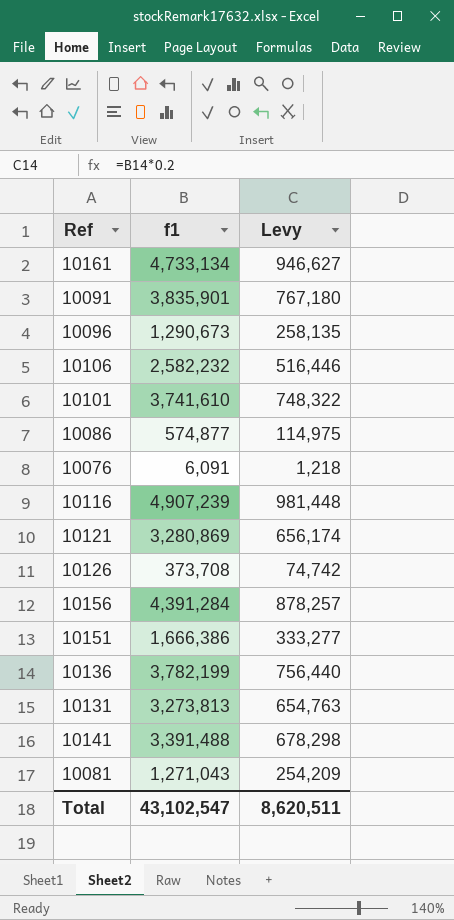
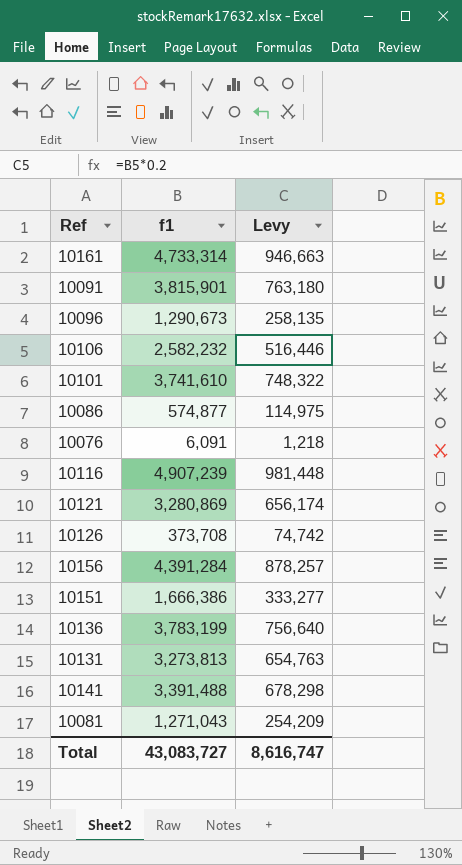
10161 | f1: 4,733,134 -> 4,733,314
10161 | Levy: 946,627 -> 946,663
10091 | f1: 3,835,901 -> 3,815,901
10091 | Levy: 767,180 -> 763,180
10136 | f1: 3,782,199 -> 3,783,199
10136 | Levy: 756,440 -> 756,640
Total | f1: 43,102,547 -> 43,083,727
Total | Levy: 8,620,511 -> 8,616,747

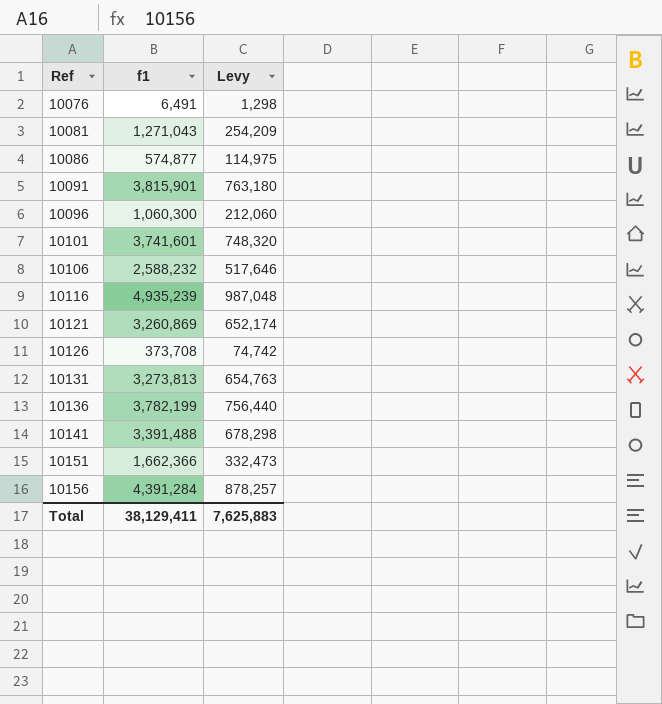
row order: none -> Ref ascending
row 10161: 4,733,314 | 946,663 -> none
10076 | f1: 6,091 -> 6,491
10076 | Levy: 1,218 -> 1,298
10096 | f1: 1,290,673 -> 1,060,300
10096 | Levy: 258,135 -> 212,060
10101 | f1: 3,741,610 -> 3,741,601
10101 | Levy: 748,322 -> 748,320
10106 | f1: 2,582,232 -> 2,588,232
10106 | Levy: 516,446 -> 517,646
10116 | f1: 4,907,239 -> 4,935,239
10116 | Levy: 981,448 -> 987,048
10121 | f1: 3,280,869 -> 3,260,869
10121 | Levy: 656,174 -> 652,174
10136 | f1: 3,783,199 -> 3,782,199
10136 | Levy: 756,640 -> 756,440
10151 | f1: 1,666,386 -> 1,662,366
10151 | Levy: 333,277 -> 332,473
Total | f1: 43,083,727 -> 38,129,411
Total | Levy: 8,616,747 -> 7,625,883

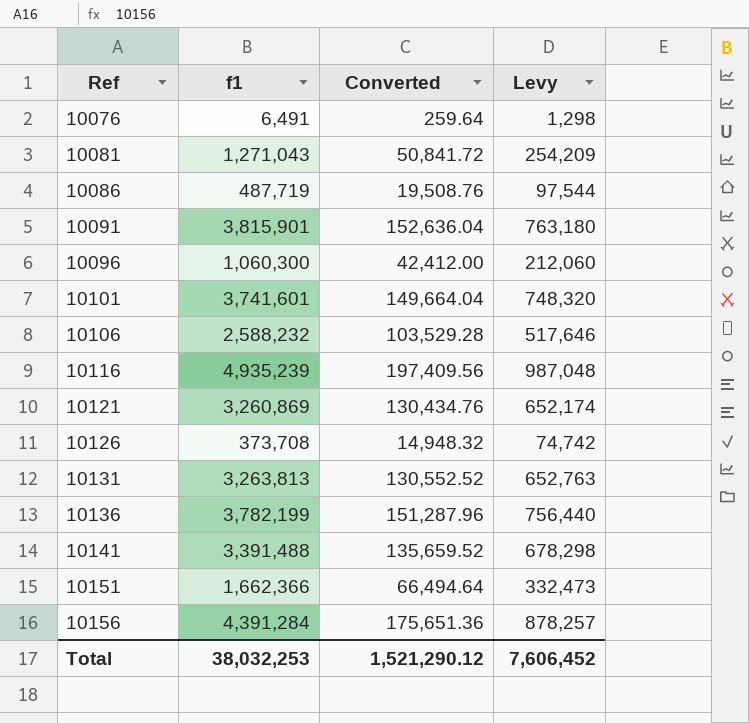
column Converted | formula: none -> [f1] * 0.04
10086 | f1: 574,877 -> 487,719
10086 | Levy: 114,975 -> 97,544
10131 | f1: 3,273,813 -> 3,263,813
10131 | Levy: 654,763 -> 652,763
Total | f1: 38,129,411 -> 38,032,253
Total | Levy: 7,625,883 -> 7,606,452

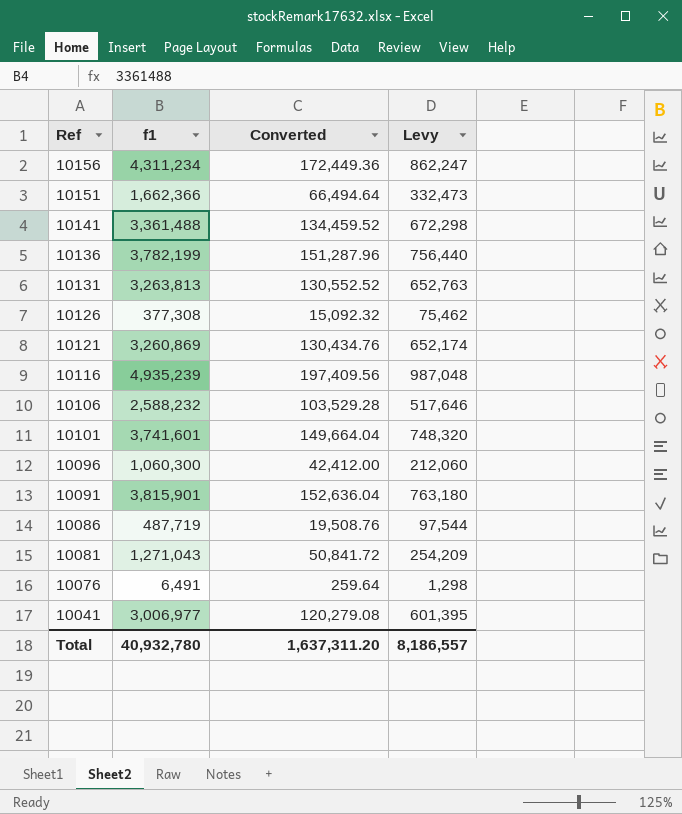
row order: Ref ascending -> Ref descending
10156 | f1: 4,391,284 -> 4,311,234
10156 | Converted: 175,651.36 -> 172,449.36
10156 | Levy: 878,257 -> 862,247
10141 | f1: 3,391,488 -> 3,361,488
10141 | Converted: 135,659.52 -> 134,459.52
10141 | Levy: 678,298 -> 672,298
10126 | f1: 373,708 -> 377,308
10126 | Converted: 14,948.32 -> 15,092.32
10126 | Levy: 74,742 -> 75,462
row 10041: none -> 3,006,977 | 120,279.08 | 601,395
Total | f1: 38,032,253 -> 40,932,780
Total | Converted: 1,521,290.12 -> 1,637,311.20
Total | Levy: 7,606,452 -> 8,186,557

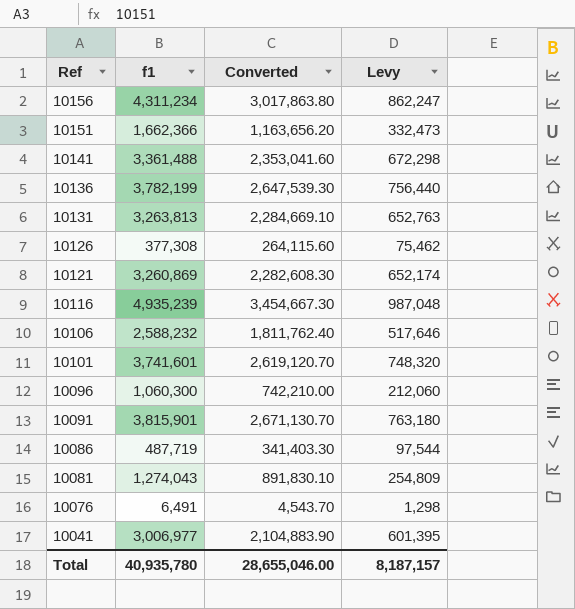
column Converted | formula: [f1] * 0.04 -> [f1] * 0.7
10081 | f1: 1,271,043 -> 1,274,043
10081 | Levy: 254,209 -> 254,809
Total | f1: 40,932,780 -> 40,935,780
Total | Converted: 1,637,311.20 -> 28,655,046.00
Total | Levy: 8,186,557 -> 8,187,157

